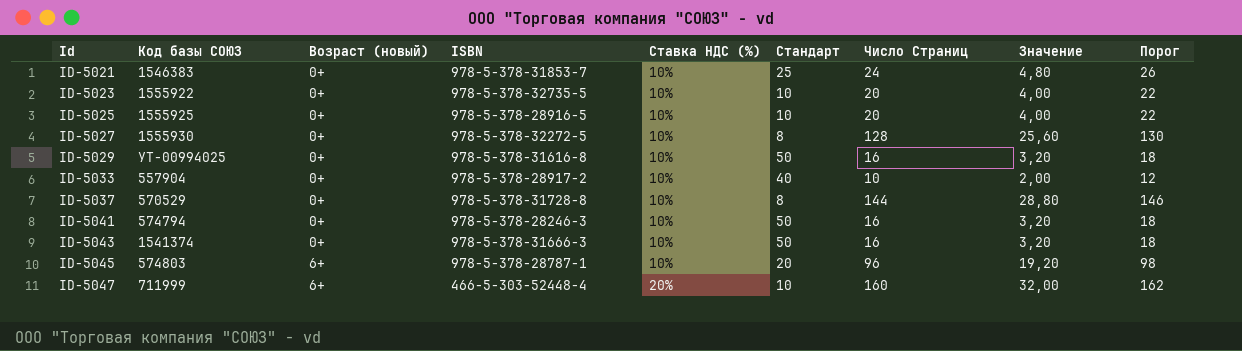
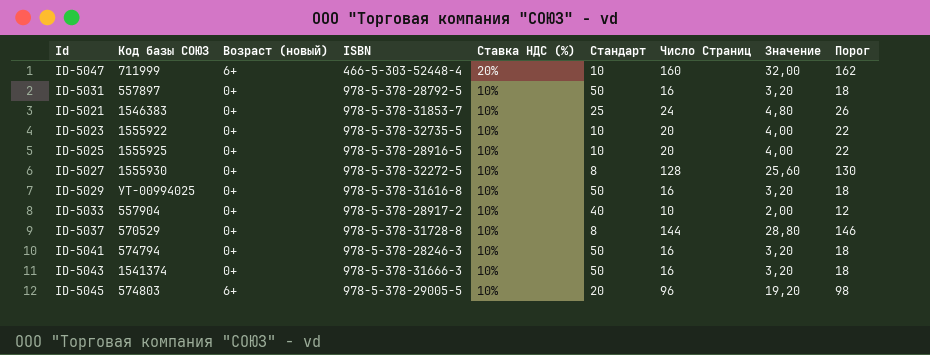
row order: Id ascending -> Ставка НДС (%) descending
row ID-5031: none -> 557897 | 0+ | 978-5-378-28792-5 | 10% | 50 | 16 | 3,20 | 18
ID-5045 | ISBN: 978-5-378-28787-1 -> 978-5-378-29005-5

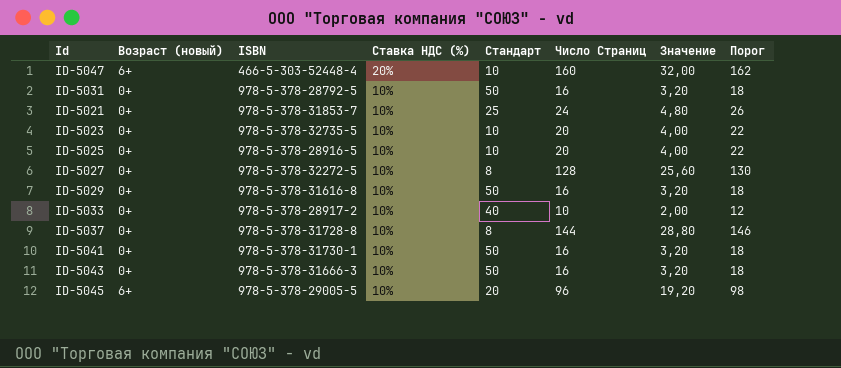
column Код базы СОЮЗ | position: 2 -> none
ID-5041 | ISBN: 978-5-378-28246-3 -> 978-5-378-31730-1

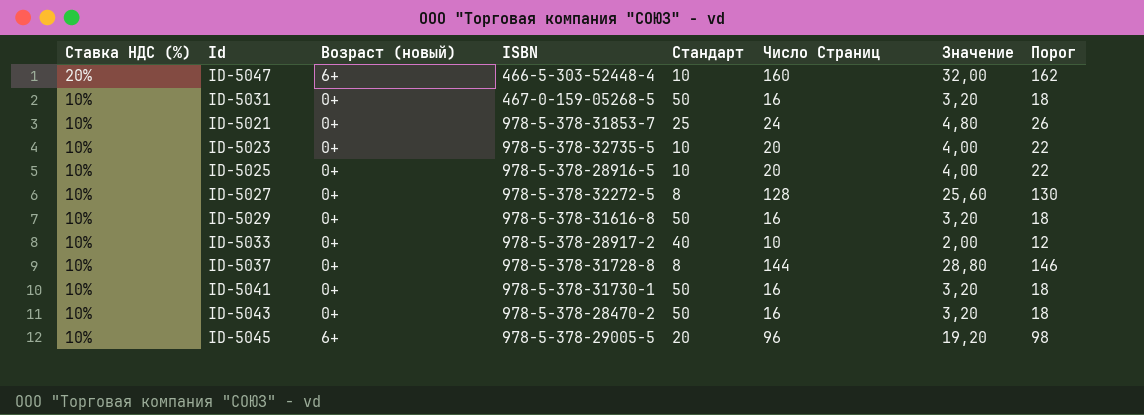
column Ставка НДС (%) | position: 4 -> 1
ID-5031 | ISBN: 978-5-378-28792-5 -> 467-0-159-05268-5
ID-5043 | ISBN: 978-5-378-31666-3 -> 978-5-378-28470-2

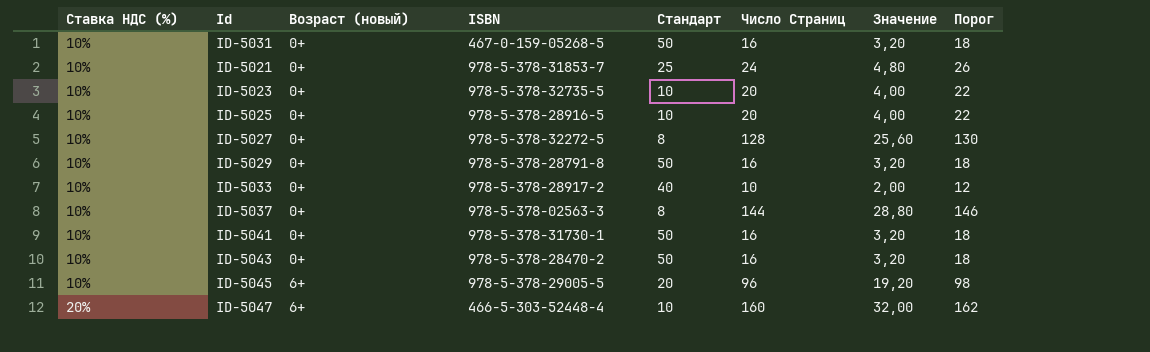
row order: Ставка НДС (%) descending -> Ставка НДС (%) ascending
ID-5029 | ISBN: 978-5-378-31616-8 -> 978-5-378-28791-8
ID-5037 | ISBN: 978-5-378-31728-8 -> 978-5-378-02563-3

